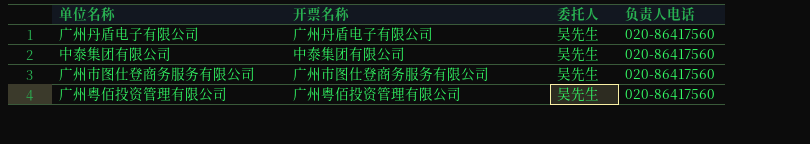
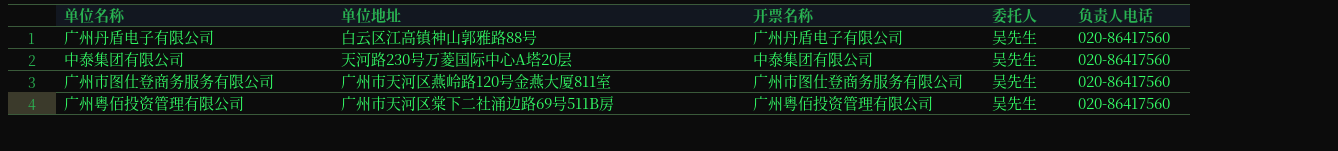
column 单位地址 | position: none -> 2

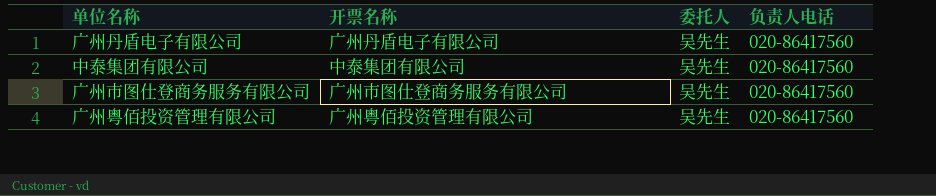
column 单位地址 | position: 2 -> none

